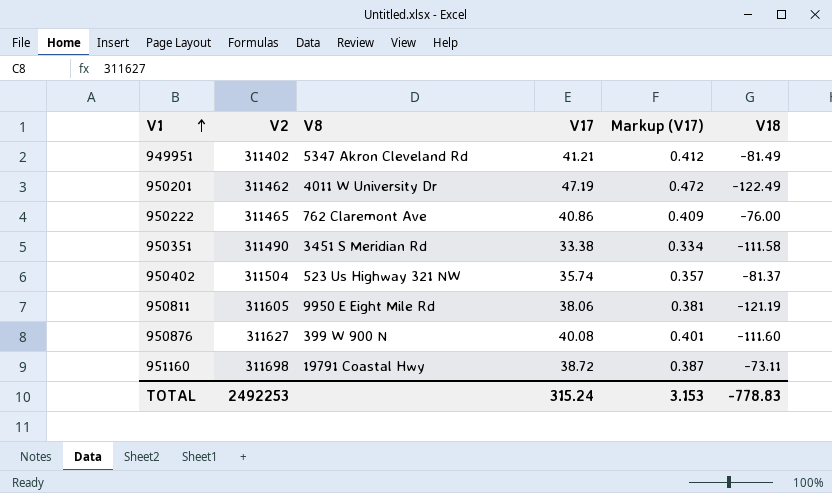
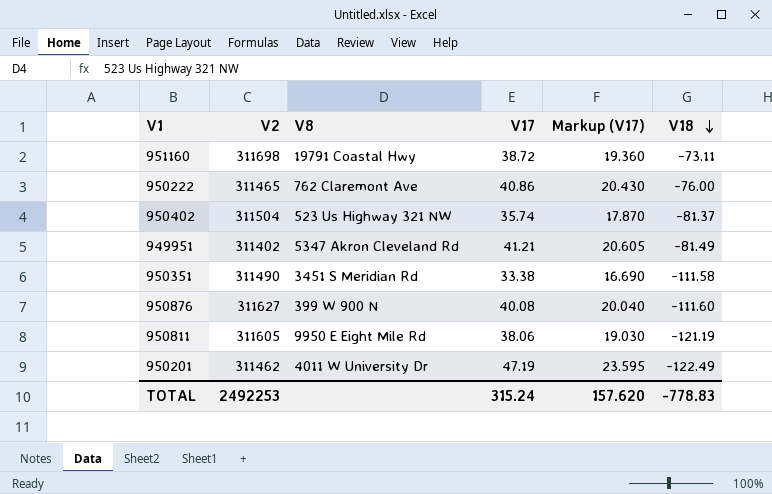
row order: V1 ascending -> V18 descending
column Markup (V17) | formula: [V17] * 0.01 -> [V17] * 0.5
TOTAL | Markup (V17): 3.153 -> 157.620

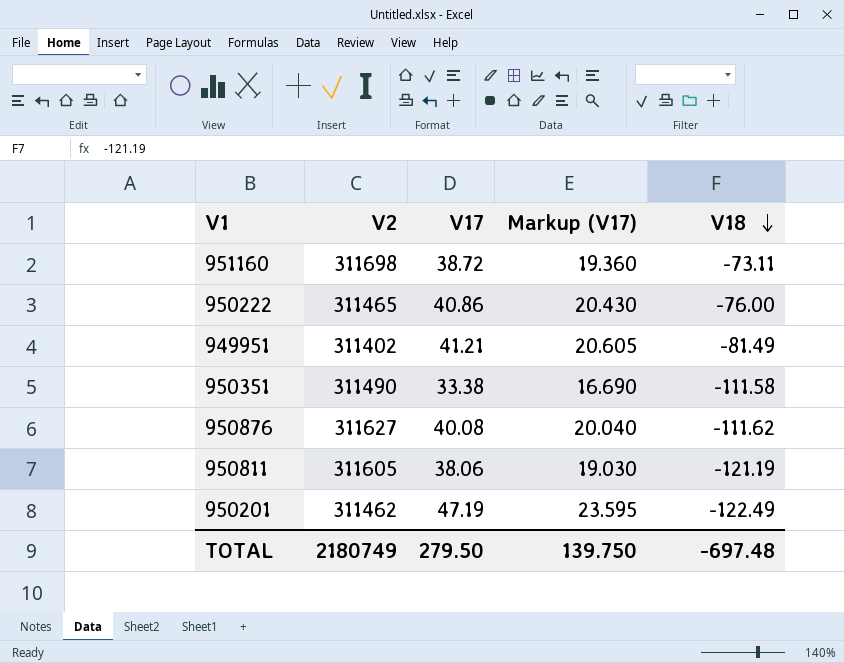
column V8 | position: 3 -> none
row 950402: 311504 | 523 Us Highway 321 NW | 35.74 | 17.870 | -81.37 -> none
950876 | V18: -111.60 -> -111.62
TOTAL | V2: 2492253 -> 2180749
TOTAL | V17: 315.24 -> 279.50
TOTAL | Markup (V17): 157.620 -> 139.750
TOTAL | V18: -778.83 -> -697.48

